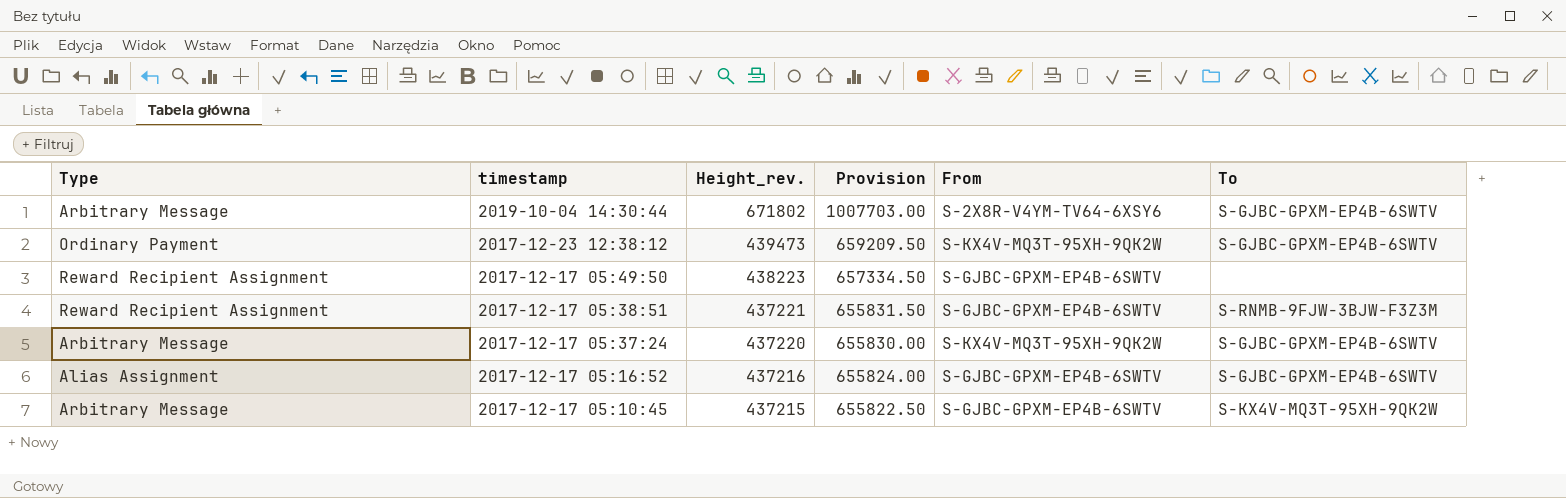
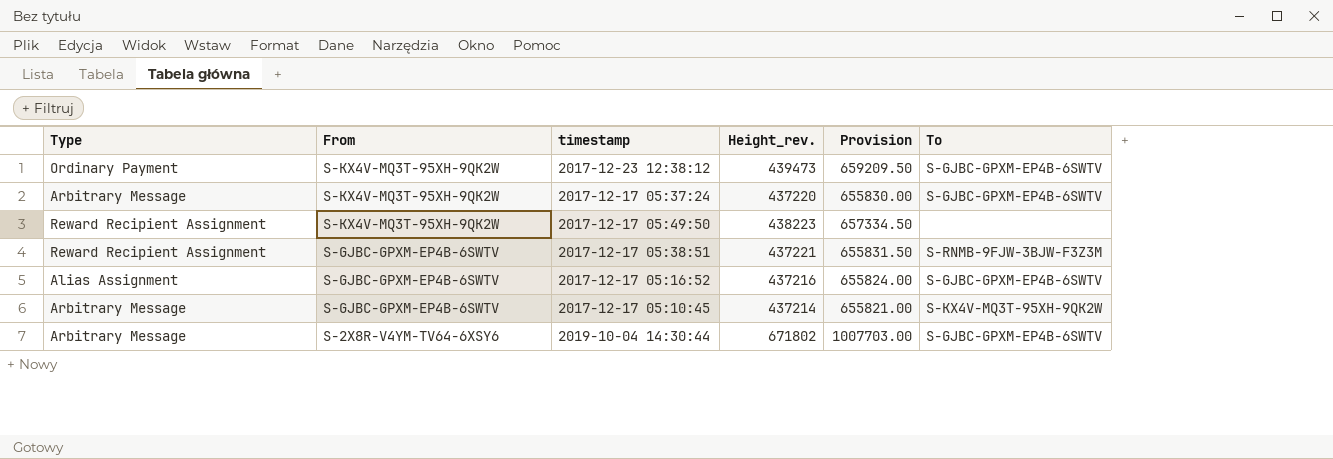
row order: timestamp descending -> From descending
column From | position: 5 -> 2
2017-12-17 05:49:50 | From: S-GJBC-GPXM-EP4B-6SWTV -> S-KX4V-MQ3T-95XH-9QK2W
2017-12-17 05:10:45 | Height_rev.: 437215 -> 437214
2017-12-17 05:10:45 | Provision: 655822.50 -> 655821.00

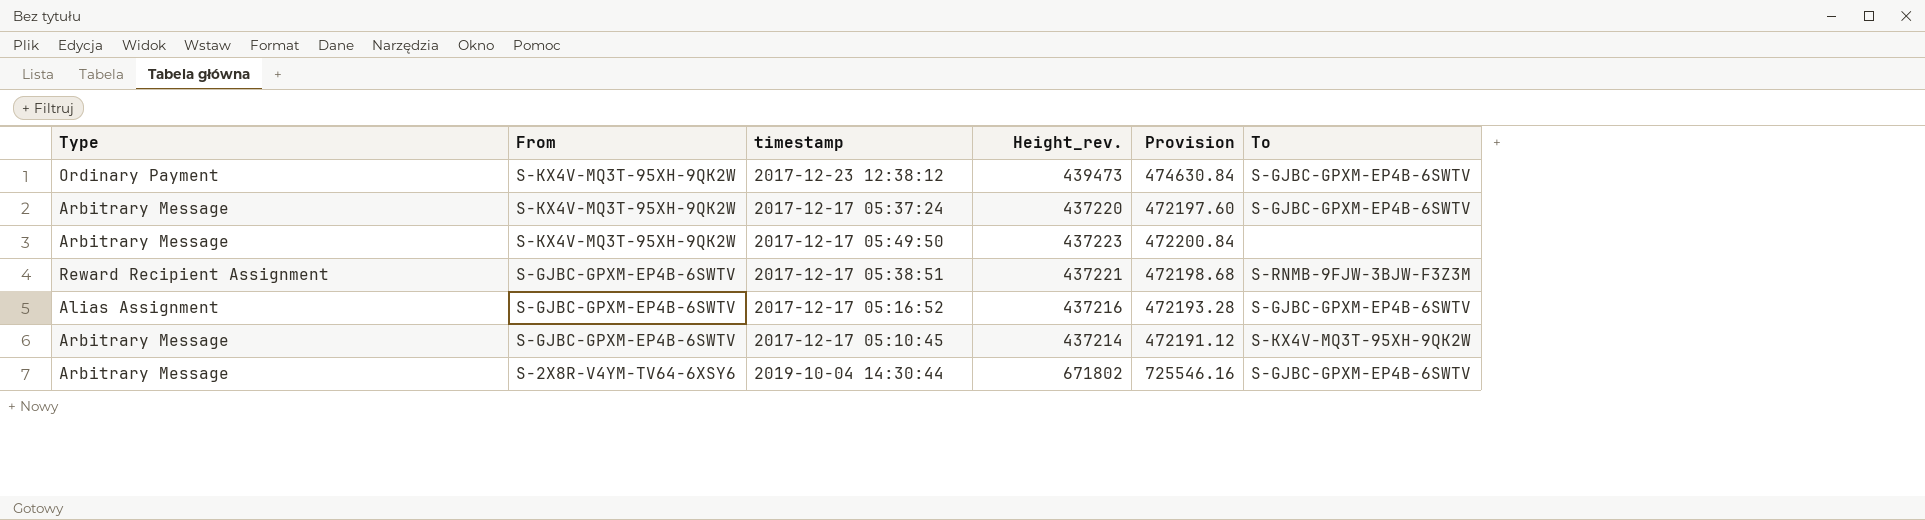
column Provision | formula: [Height_rev.] * 1.5 -> [Height_rev.] * 1.08
2017-12-17 05:49:50 | Type: Reward Recipient Assignment -> Arbitrary Message
2017-12-17 05:49:50 | Height_rev.: 438223 -> 437223

